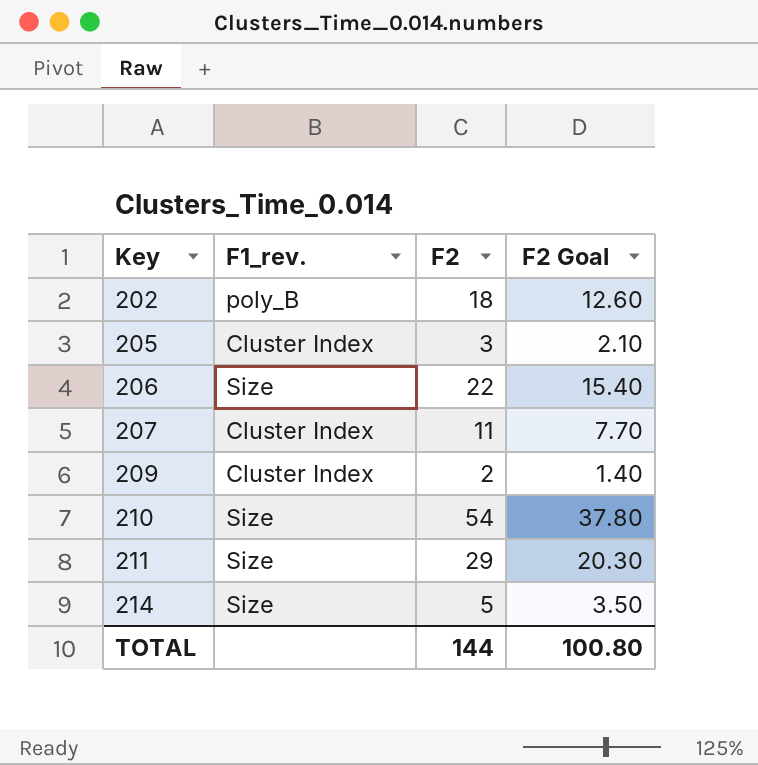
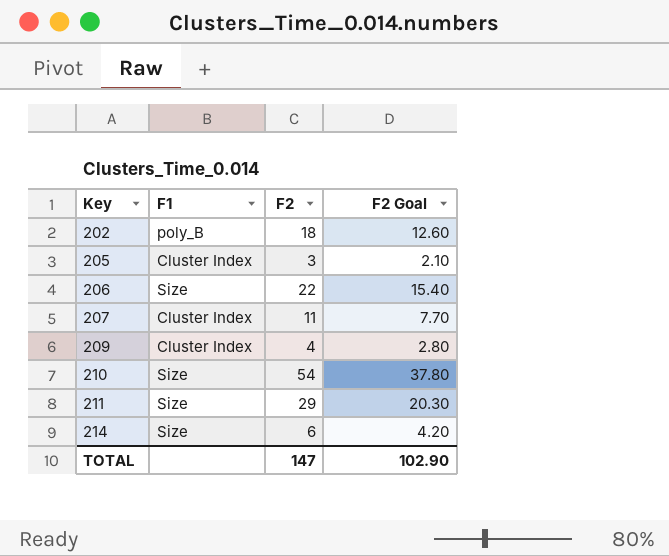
column name: F1_rev. -> F1
209 | F2: 2 -> 4
209 | F2 Goal: 1.40 -> 2.80
214 | F2: 5 -> 6
214 | F2 Goal: 3.50 -> 4.20
TOTAL | F2: 144 -> 147
TOTAL | F2 Goal: 100.80 -> 102.90

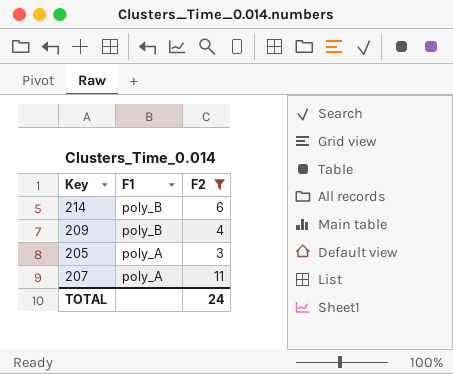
filter: none -> F2 <= 11
row order: Key ascending -> F1 descending
column F2 Goal | formula: [F2] * 0.7 -> none
214 | F1: Size -> poly_B
209 | F1: Cluster Index -> poly_B
205 | F1: Cluster Index -> poly_A
207 | F1: Cluster Index -> poly_A
TOTAL | F2: 147 -> 24

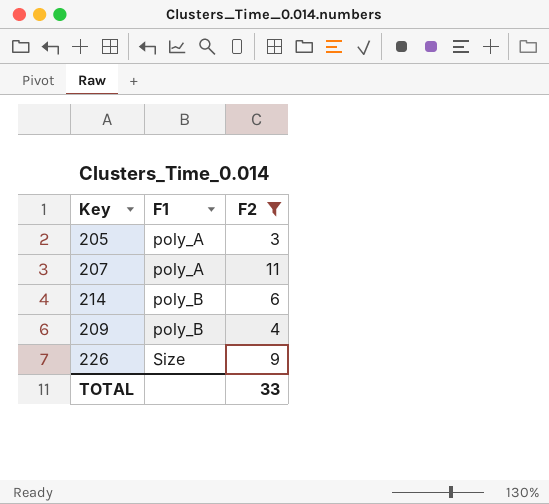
row order: F1 descending -> F1 ascending
row 226: none -> Size | 9
TOTAL | F2: 24 -> 33

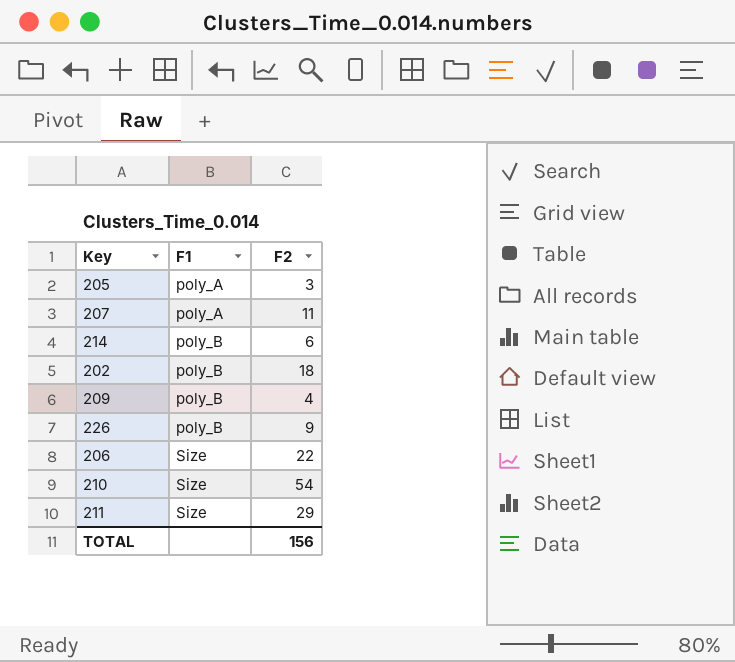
filter: F2 <= 11 -> none
226 | F1: Size -> poly_B
TOTAL | F2: 33 -> 156

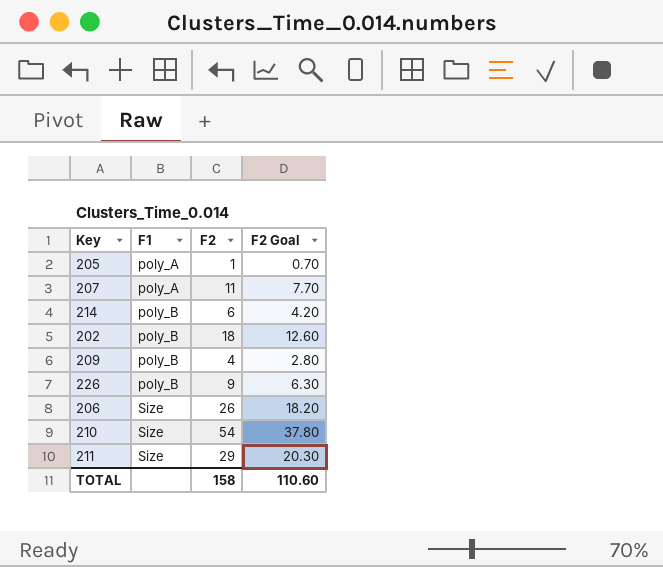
column F2 Goal | formula: none -> [F2] * 0.7
205 | F2: 3 -> 1
206 | F2: 22 -> 26
TOTAL | F2: 156 -> 158

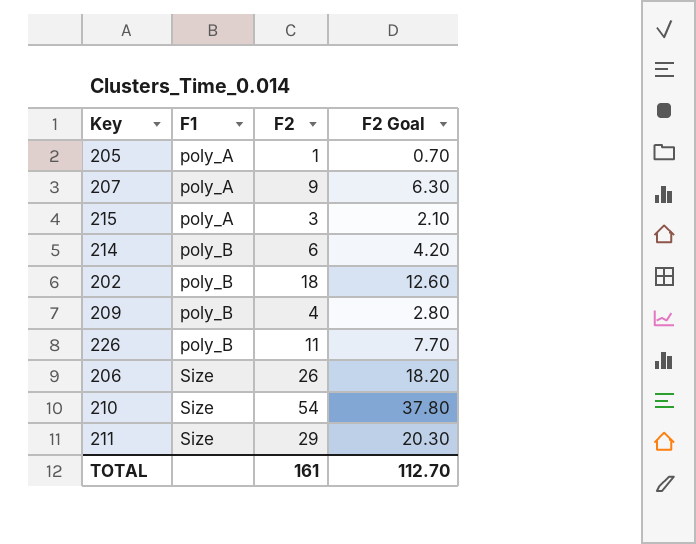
207 | F2: 11 -> 9
207 | F2 Goal: 7.70 -> 6.30
row 215: none -> poly_A | 3 | 2.10
226 | F2: 9 -> 11
226 | F2 Goal: 6.30 -> 7.70
TOTAL | F2: 158 -> 161
TOTAL | F2 Goal: 110.60 -> 112.70

